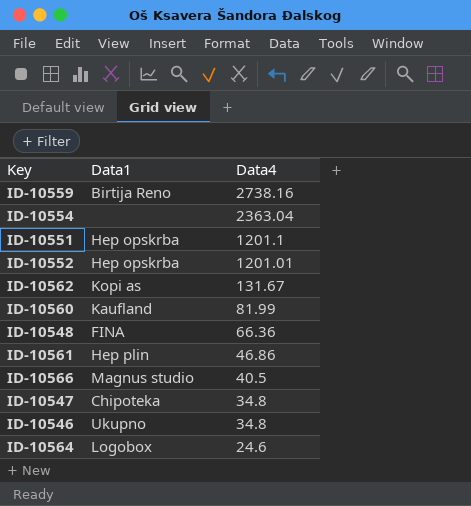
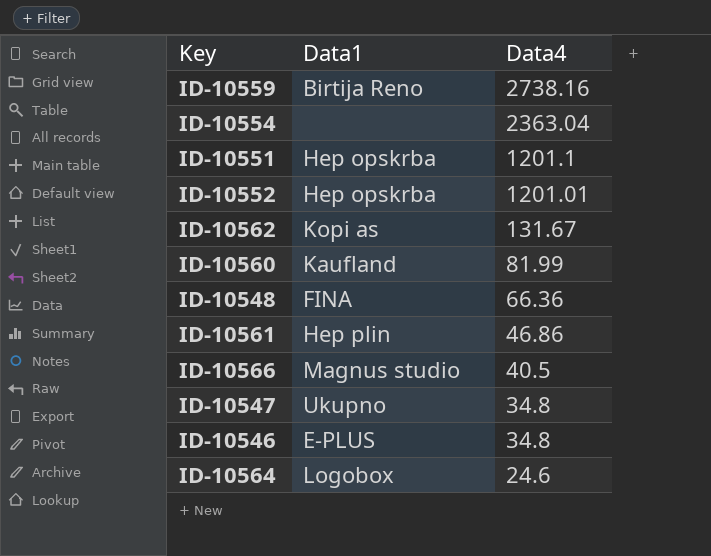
ID-10547 | Data1: Chipoteka -> Ukupno
ID-10546 | Data1: Ukupno -> E-PLUS

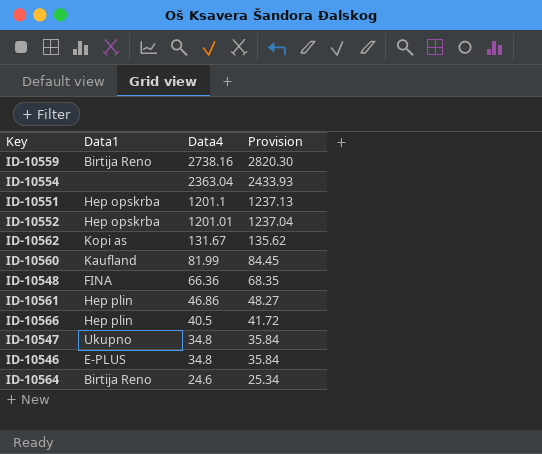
column Provision | formula: none -> [Data4] * 1.03
ID-10566 | Data1: Magnus studio -> Hep plin
ID-10564 | Data1: Logobox -> Birtija Reno

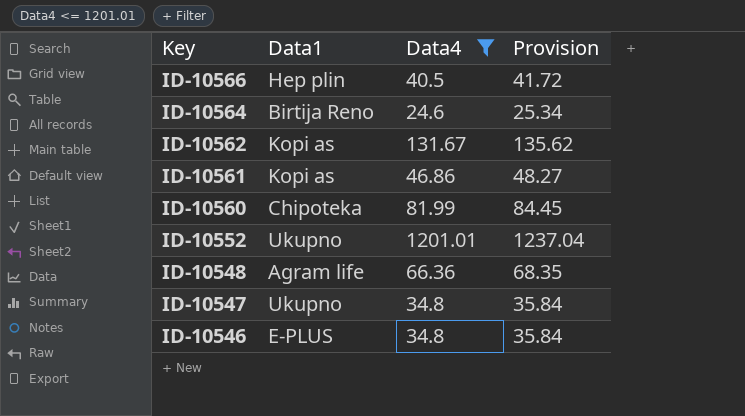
filter: none -> Data4 <= 1201.01
row order: Data4 descending -> Key descending
ID-10561 | Data1: Hep plin -> Kopi as
ID-10560 | Data1: Kaufland -> Chipoteka
ID-10552 | Data1: Hep opskrba -> Ukupno
ID-10548 | Data1: FINA -> Agram life

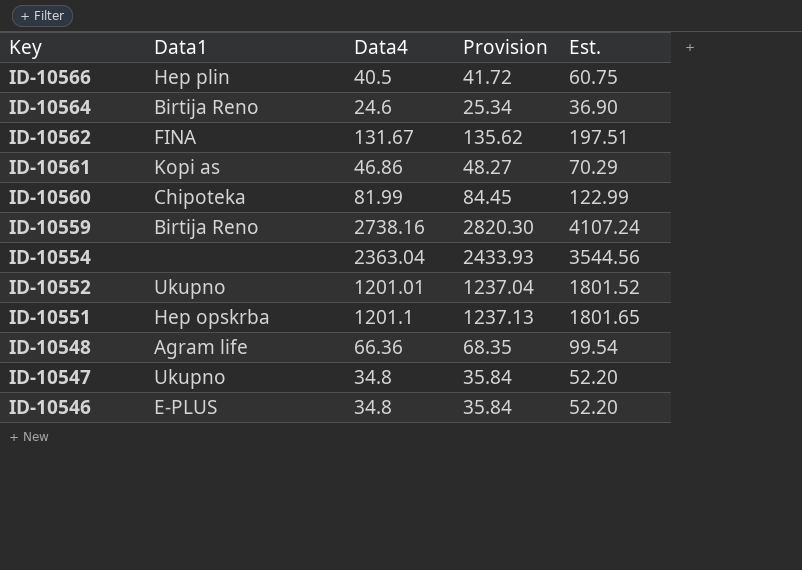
filter: Data4 <= 1201.01 -> none
column Est. | formula: none -> [Data4] * 1.5
ID-10562 | Data1: Kopi as -> FINA

